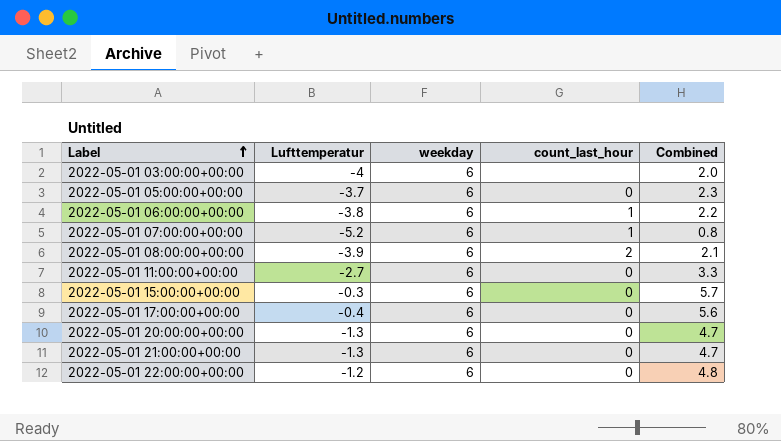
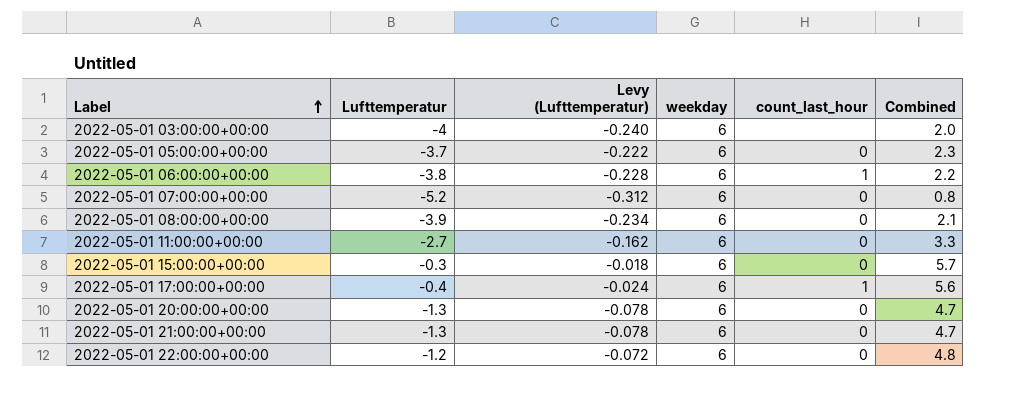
column Levy (Lufttemperatur) | formula: none -> [Lufttemperatur] * 0.06
2022-05-01 07:00:00+00:00 | count_last_hour: 1 -> 0
2022-05-01 08:00:00+00:00 | count_last_hour: 2 -> 0
2022-05-01 17:00:00+00:00 | count_last_hour: 0 -> 1

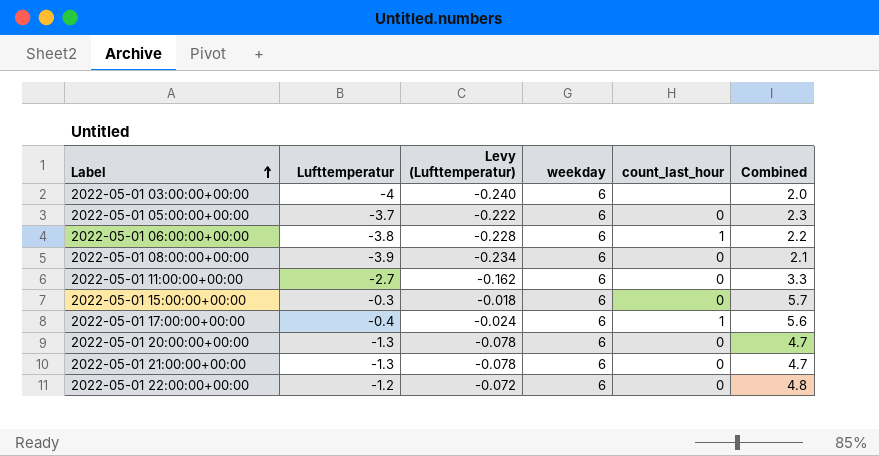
row 2022-05-01 07:00:00+00:00: -5.2 | -0.312 | 6 | 0 | 0.8 -> none

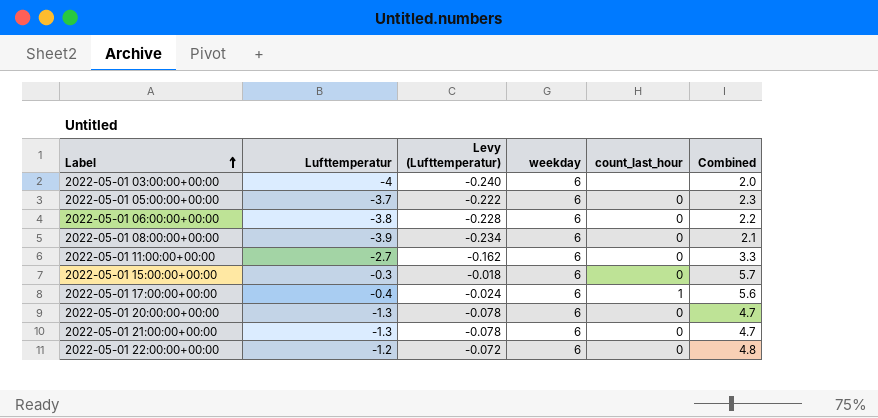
2022-05-01 06:00:00+00:00 | count_last_hour: 1 -> 0

